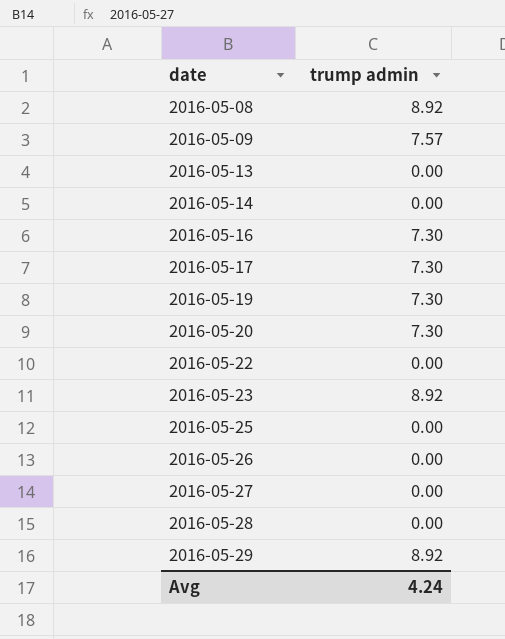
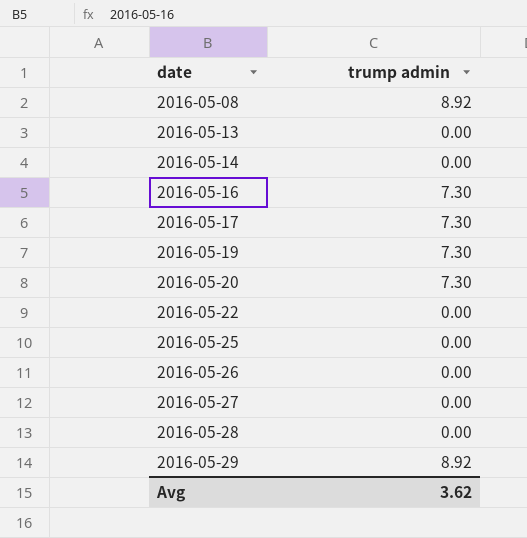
row 2016-05-09: 7.57 -> none
row 2016-05-23: 8.92 -> none
Avg | trump admin: 4.24 -> 3.62

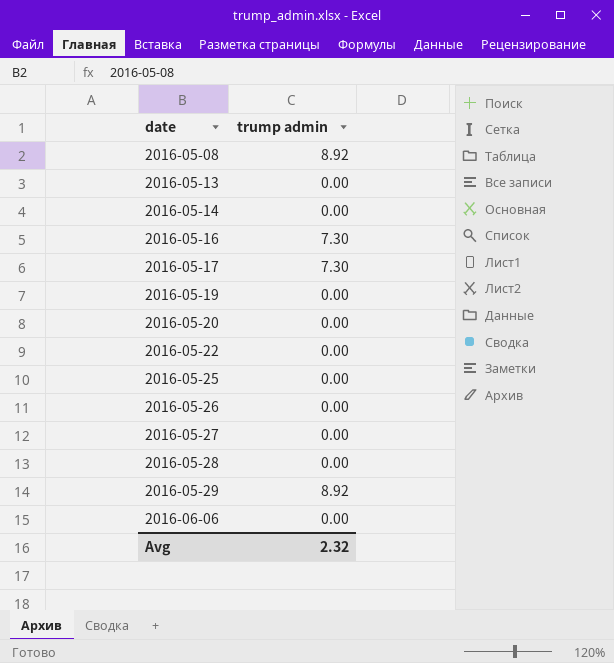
2016-05-19 | trump admin: 7.30 -> 0.00
2016-05-20 | trump admin: 7.30 -> 0.00
row 2016-06-06: none -> 0.00
Avg | trump admin: 3.62 -> 2.32

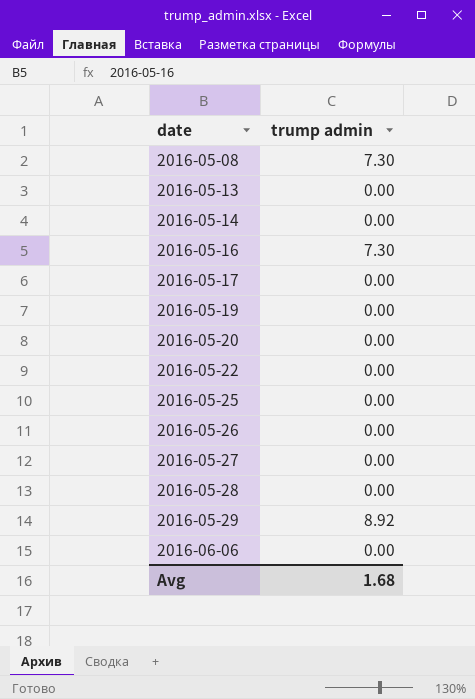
2016-05-08 | trump admin: 8.92 -> 7.30
2016-05-17 | trump admin: 7.30 -> 0.00
Avg | trump admin: 2.32 -> 1.68

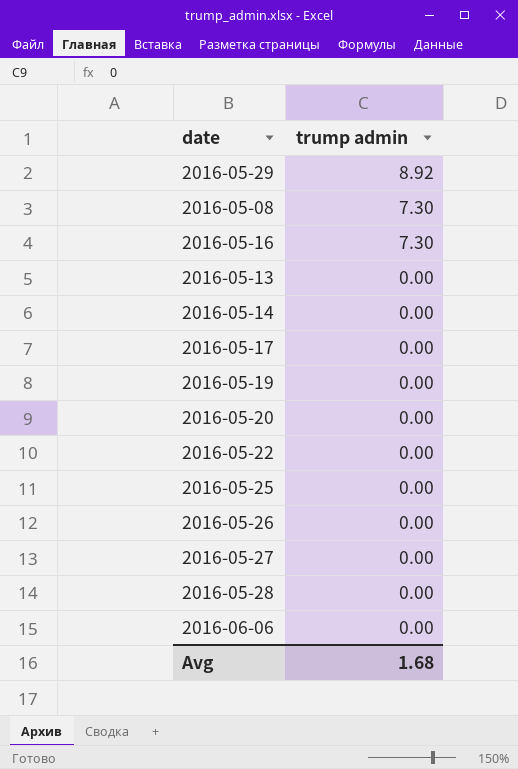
row order: date ascending -> trump admin descending

